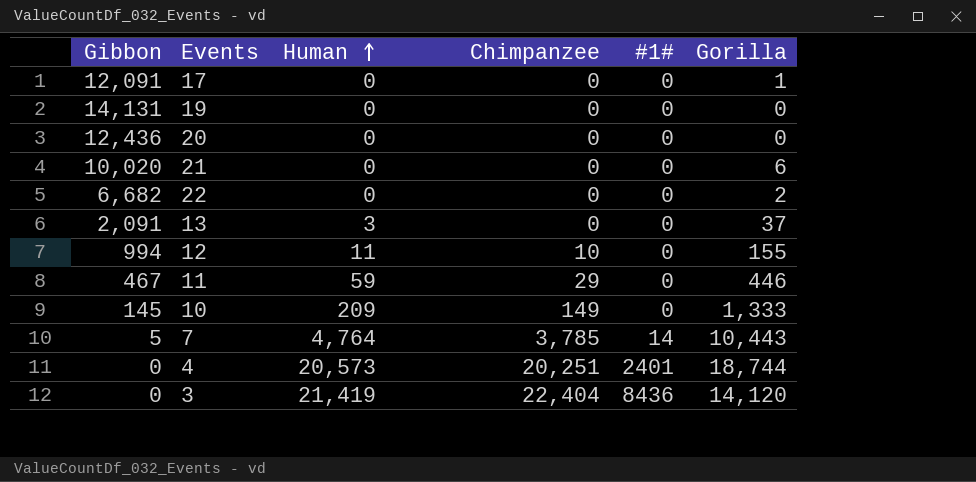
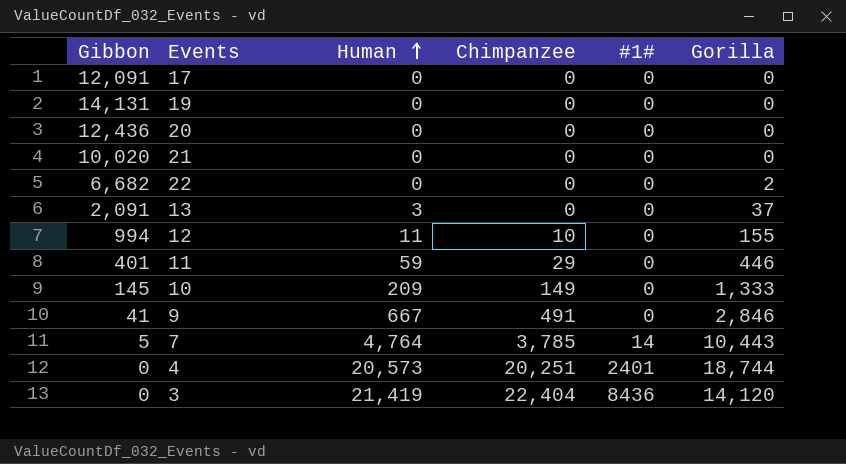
17 | Gorilla: 1 -> 0
21 | Gorilla: 6 -> 0
11 | Gibbon: 467 -> 401
row 9: none -> 41 | 667 | 491 | 0 | 2,846

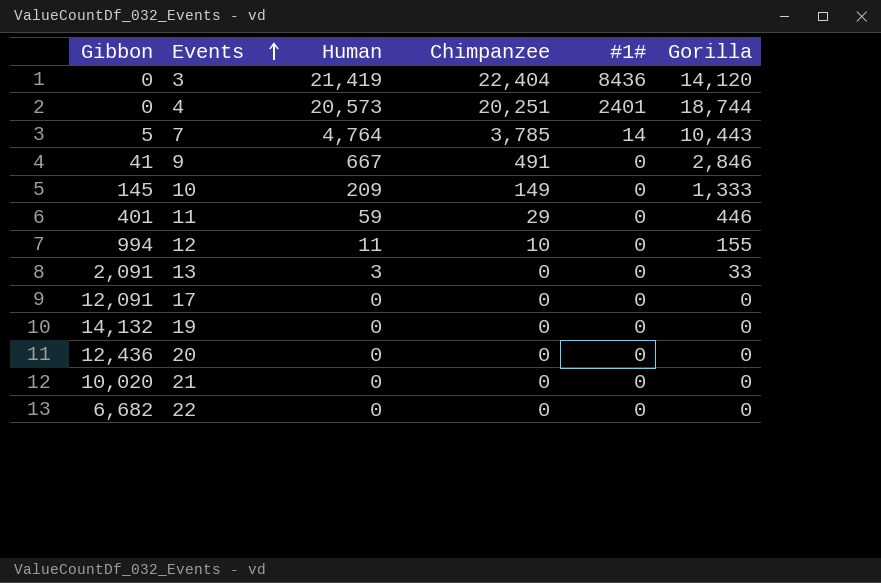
row order: Human ascending -> Events ascending
13 | Gorilla: 37 -> 33
19 | Gibbon: 14,131 -> 14,132
22 | Gorilla: 2 -> 0

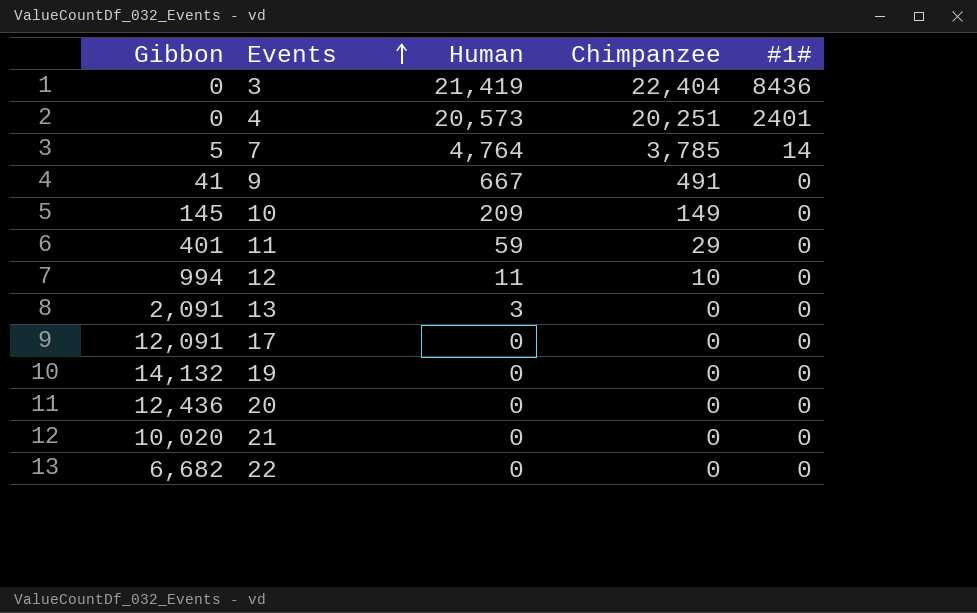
column Gorilla | position: 6 -> none

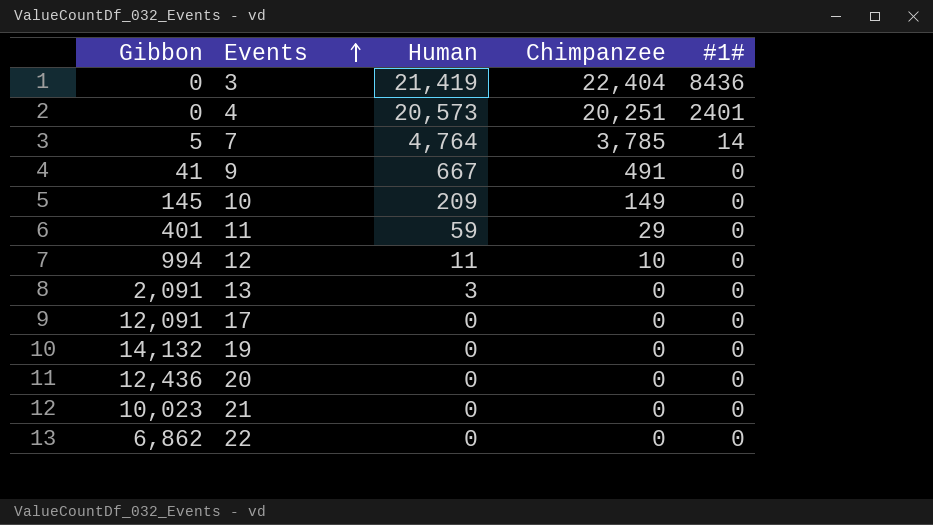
21 | Gibbon: 10,020 -> 10,023
22 | Gibbon: 6,682 -> 6,862

